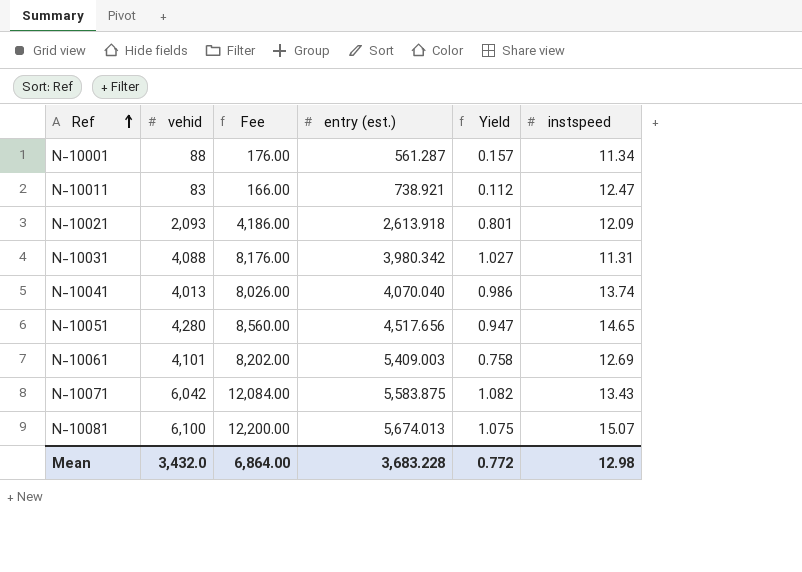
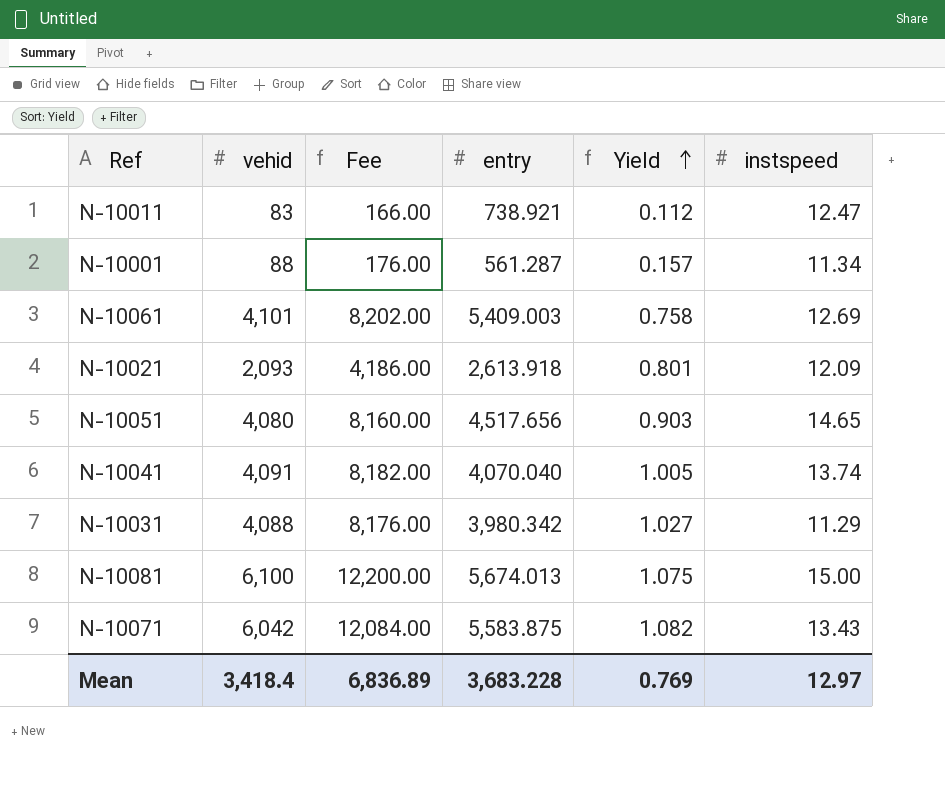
row order: Ref ascending -> Yield ascending
column name: entry (est.) -> entry
N-10051 | vehid: 4,280 -> 4,080
N-10051 | Fee: 8,560.00 -> 8,160.00
N-10051 | Yield: 0.947 -> 0.903
N-10041 | vehid: 4,013 -> 4,091
N-10041 | Fee: 8,026.00 -> 8,182.00
N-10041 | Yield: 0.986 -> 1.005
N-10031 | instspeed: 11.31 -> 11.29
N-10081 | instspeed: 15.07 -> 15.00
Mean | vehid: 3,432.0 -> 3,418.4
Mean | Fee: 6,864.00 -> 6,836.89
Mean | Yield: 0.772 -> 0.769
Mean | instspeed: 12.98 -> 12.97

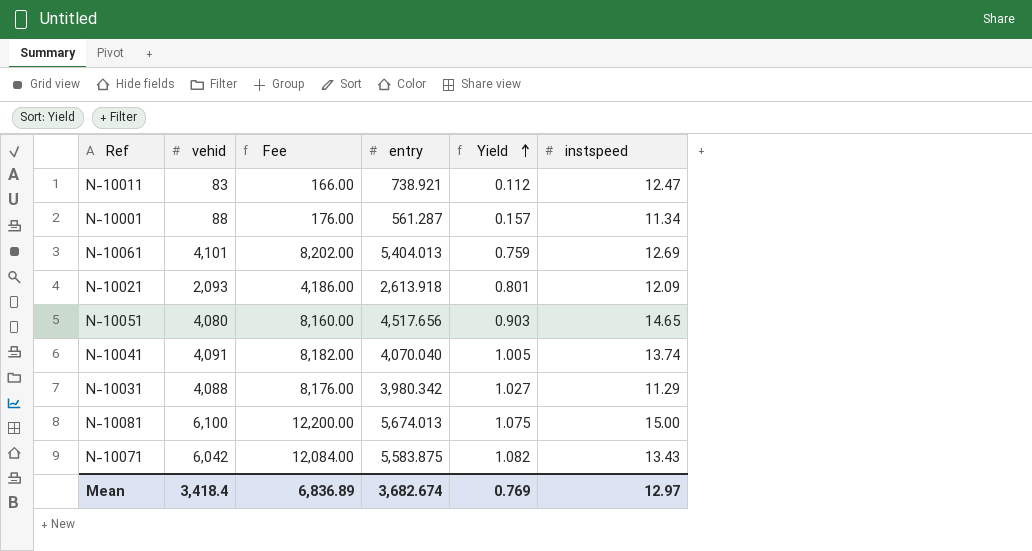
N-10061 | entry: 5,409.003 -> 5,404.013
N-10061 | Yield: 0.758 -> 0.759
Mean | entry: 3,683.228 -> 3,682.674

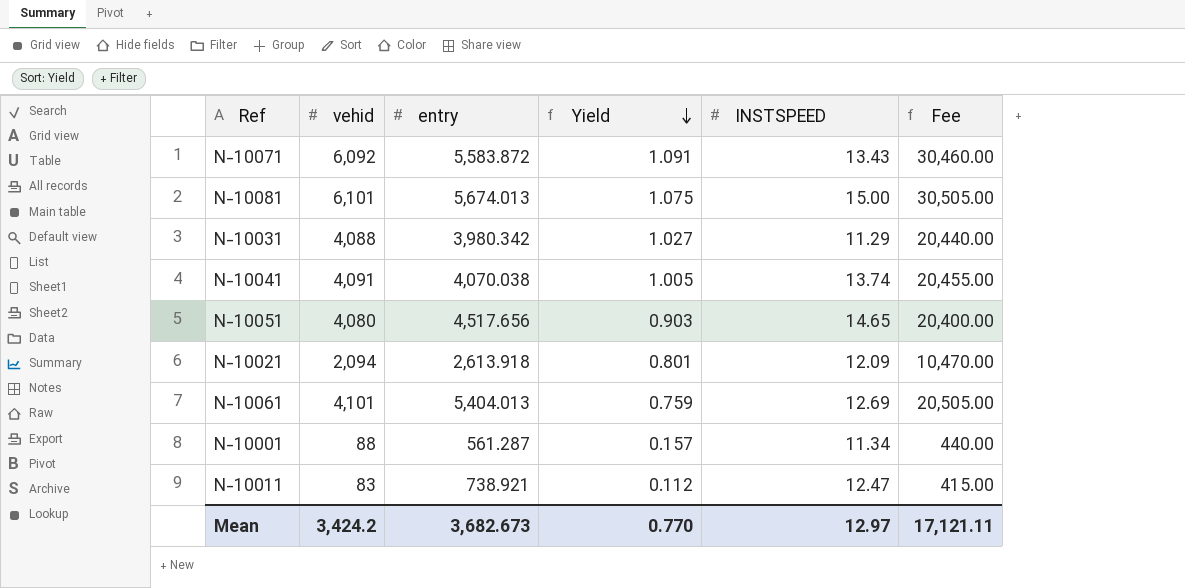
row order: Yield ascending -> Yield descending
column name: instspeed -> INSTSPEED
column Fee | formula: [vehid] * 2 -> [vehid] * 5
column Fee | position: 3 -> 6
N-10071 | vehid: 6,042 -> 6,092
N-10071 | entry: 5,583.875 -> 5,583.872
N-10071 | Yield: 1.082 -> 1.091
N-10081 | vehid: 6,100 -> 6,101
N-10041 | entry: 4,070.040 -> 4,070.038
N-10021 | vehid: 2,093 -> 2,094
Mean | vehid: 3,418.4 -> 3,424.2
Mean | entry: 3,682.674 -> 3,682.673
Mean | Yield: 0.769 -> 0.770
Mean | Fee: 6,836.89 -> 17,121.11

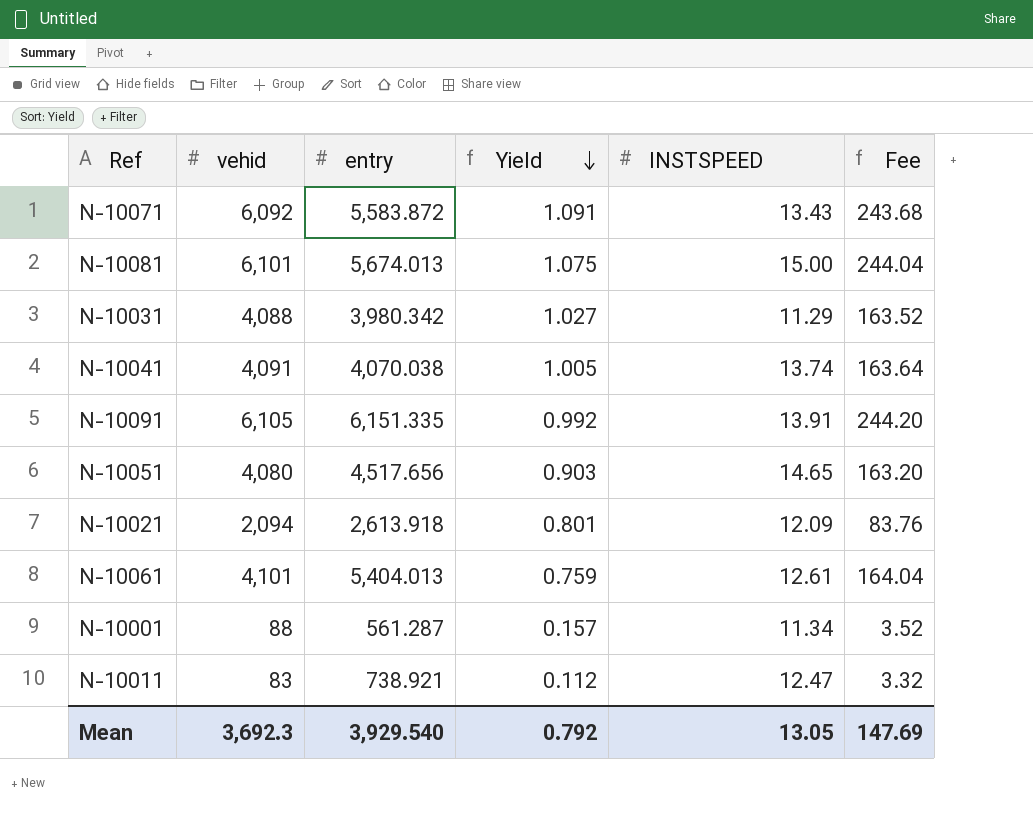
column Fee | formula: [vehid] * 5 -> [vehid] * 0.04
row N-10091: none -> 6,105 | 6,151.335 | 0.992 | 13.91 | 244.20
N-10061 | INSTSPEED: 12.69 -> 12.61
Mean | vehid: 3,424.2 -> 3,692.3
Mean | entry: 3,682.673 -> 3,929.540
Mean | Yield: 0.770 -> 0.792
Mean | INSTSPEED: 12.97 -> 13.05
Mean | Fee: 17,121.11 -> 147.69

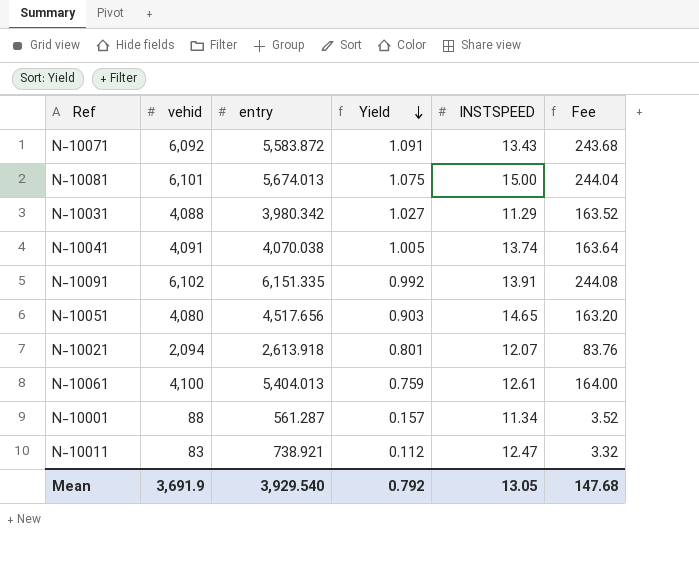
N-10091 | vehid: 6,105 -> 6,102
N-10091 | Fee: 244.20 -> 244.08
N-10021 | INSTSPEED: 12.09 -> 12.07
N-10061 | vehid: 4,101 -> 4,100
N-10061 | Fee: 164.04 -> 164.00
Mean | vehid: 3,692.3 -> 3,691.9
Mean | Fee: 147.69 -> 147.68

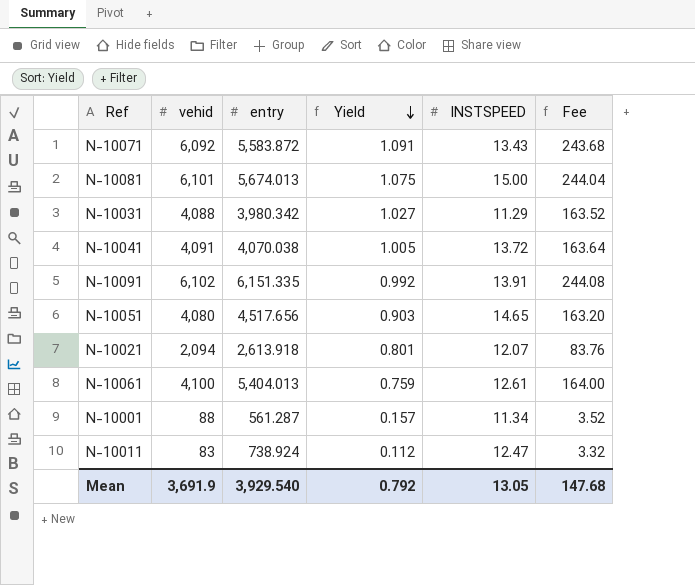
N-10041 | INSTSPEED: 13.74 -> 13.72
N-10011 | entry: 738.921 -> 738.924

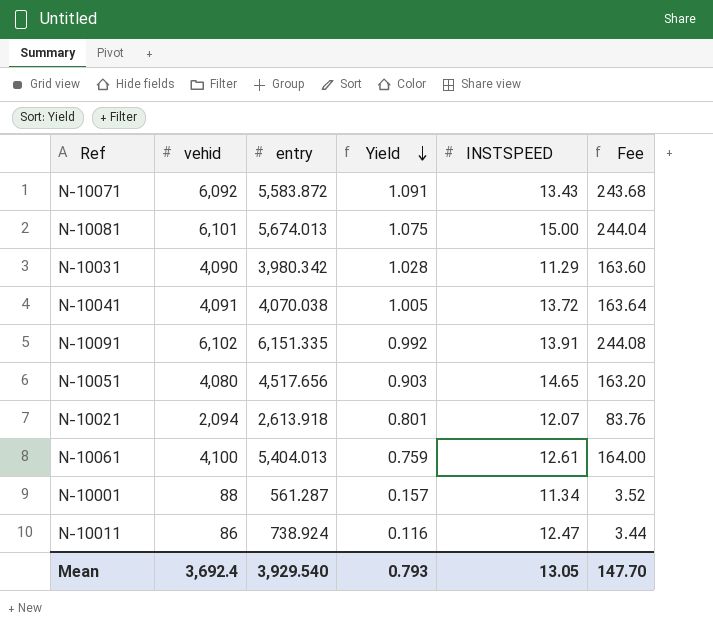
N-10031 | vehid: 4,088 -> 4,090
N-10031 | Yield: 1.027 -> 1.028
N-10031 | Fee: 163.52 -> 163.60
N-10011 | vehid: 83 -> 86
N-10011 | Yield: 0.112 -> 0.116
N-10011 | Fee: 3.32 -> 3.44
Mean | vehid: 3,691.9 -> 3,692.4
Mean | Yield: 0.792 -> 0.793
Mean | Fee: 147.68 -> 147.70

